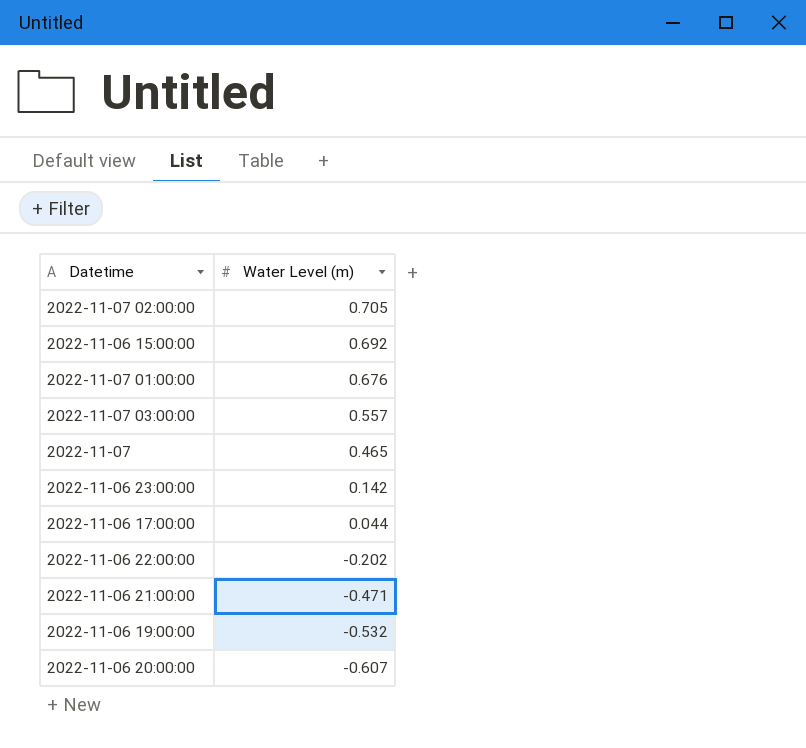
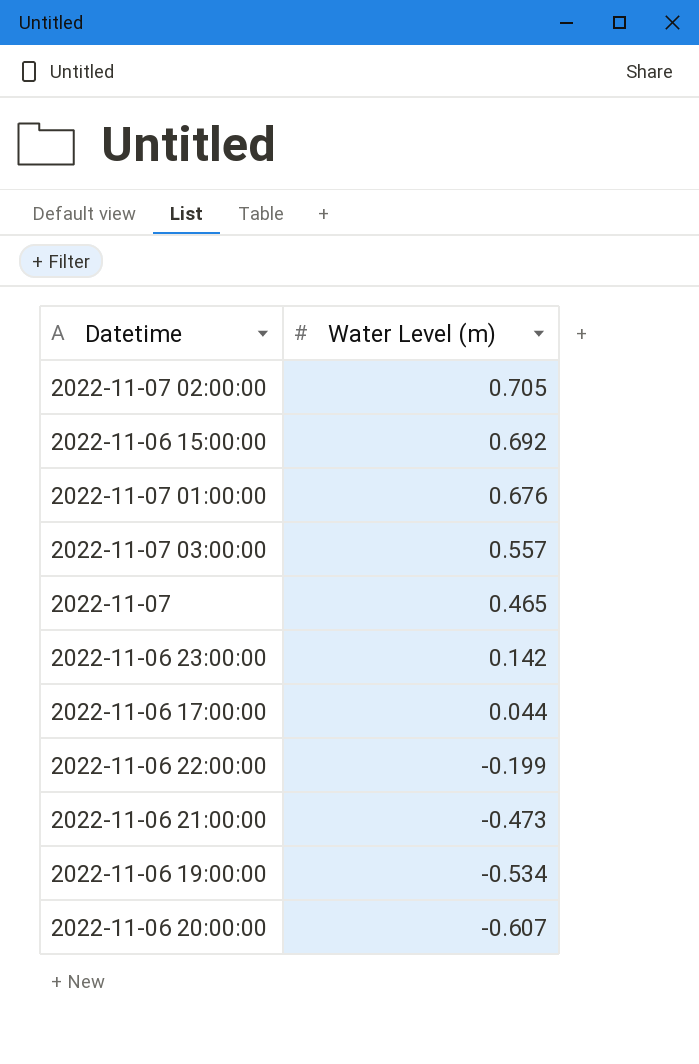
2022-11-06 22:00:00 | Water Level (m): -0.202 -> -0.199
2022-11-06 21:00:00 | Water Level (m): -0.471 -> -0.473
2022-11-06 19:00:00 | Water Level (m): -0.532 -> -0.534

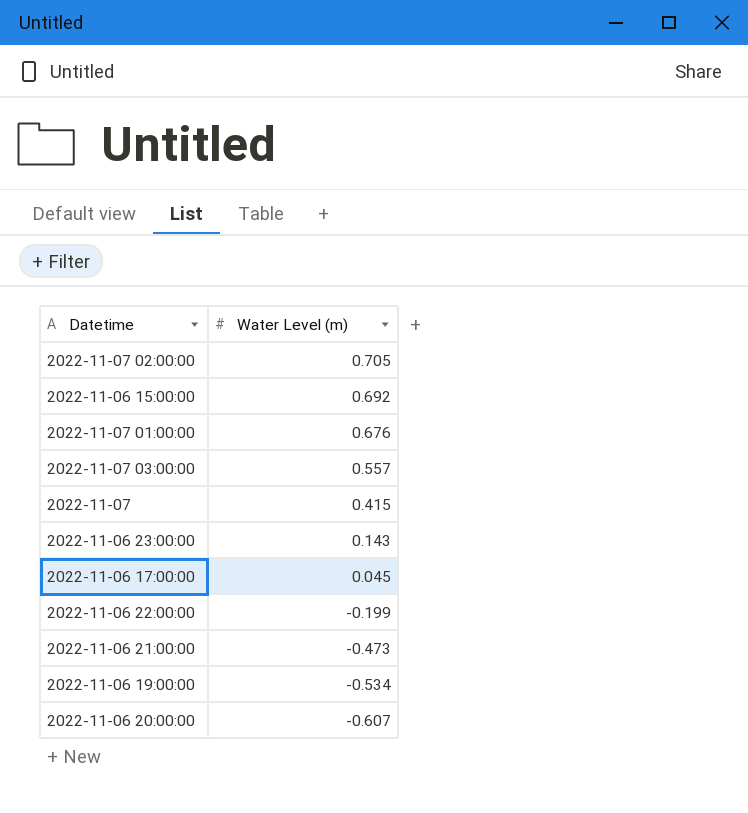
2022-11-07 | Water Level (m): 0.465 -> 0.415
2022-11-06 23:00:00 | Water Level (m): 0.142 -> 0.143
2022-11-06 17:00:00 | Water Level (m): 0.044 -> 0.045

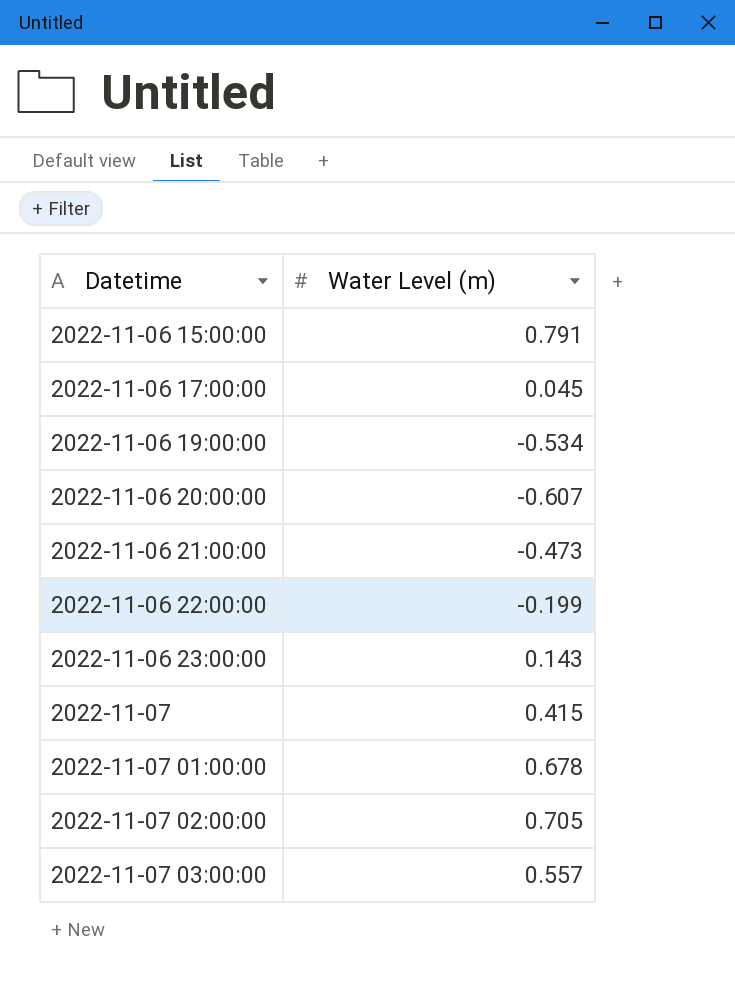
row order: Water Level (m) descending -> Datetime ascending
2022-11-06 15:00:00 | Water Level (m): 0.692 -> 0.791
2022-11-07 01:00:00 | Water Level (m): 0.676 -> 0.678

